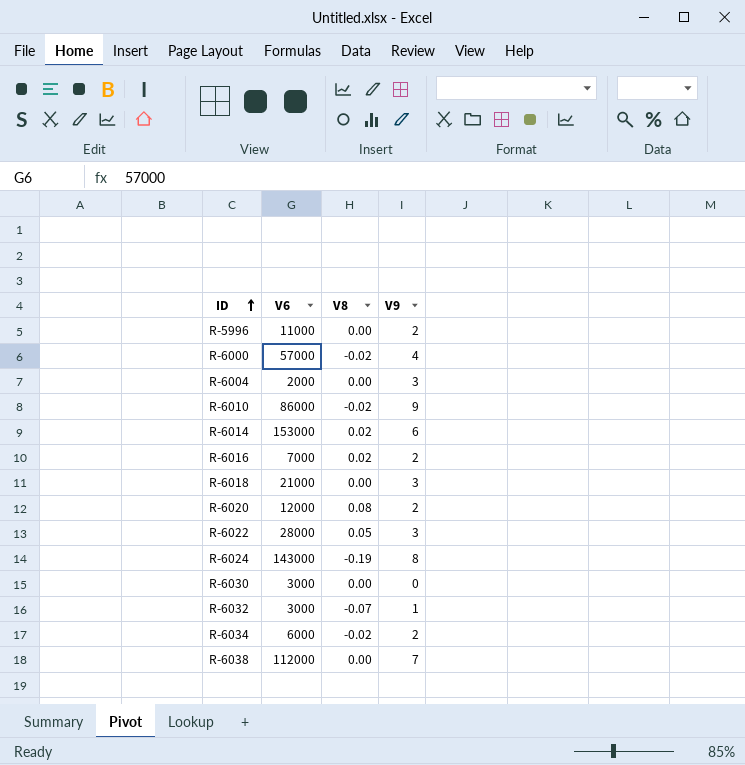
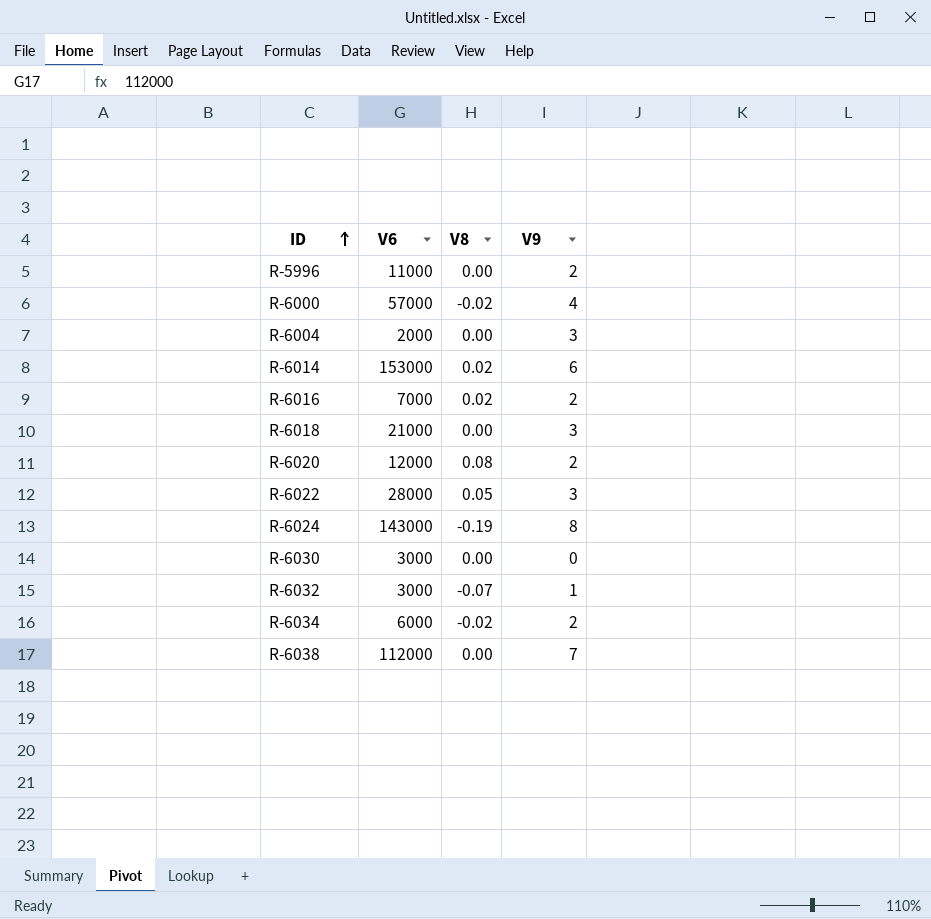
row R-6010: 86000 | -0.02 | 9 -> none

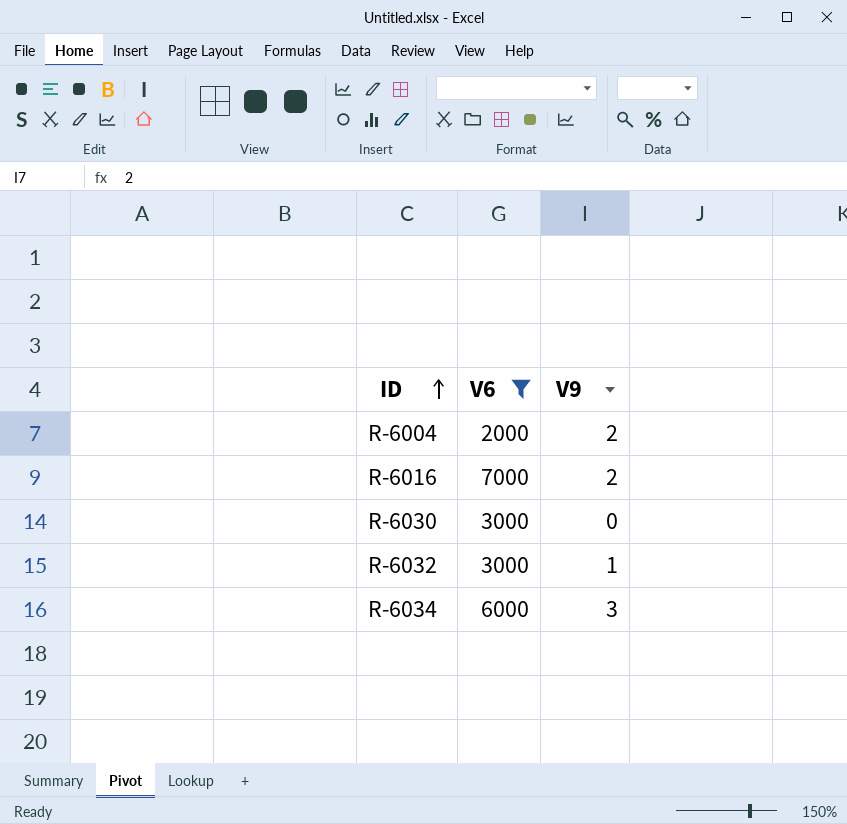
filter: none -> V6 <= 7000
column V8 | position: 3 -> none
R-6004 | V9: 3 -> 2
R-6034 | V9: 2 -> 3

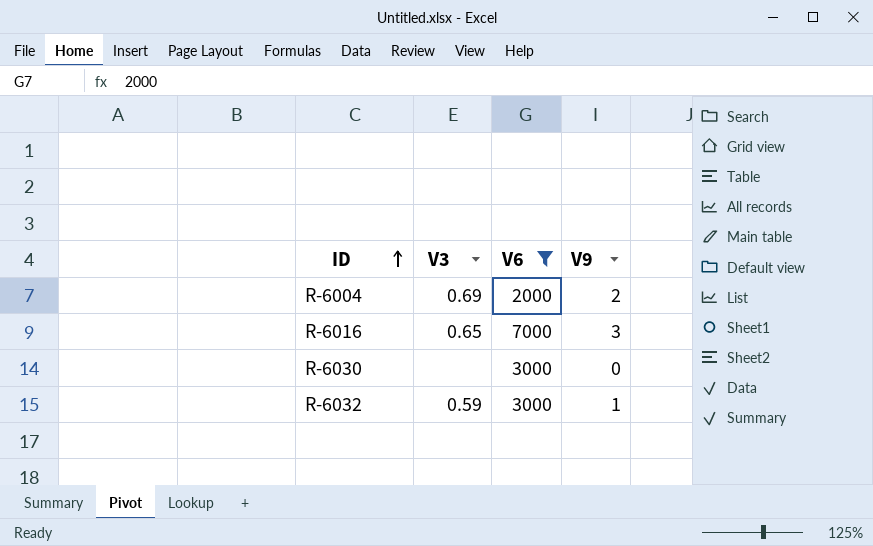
column V3 | position: none -> 2
row R-6034: 6000 | 3 -> none
R-6016 | V9: 2 -> 3

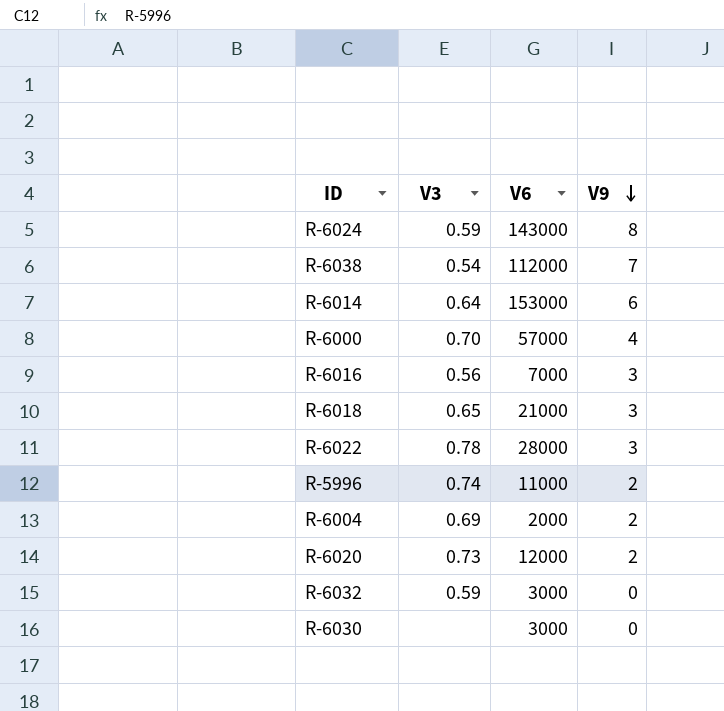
filter: V6 <= 7000 -> none
row order: ID ascending -> V9 descending
R-6016 | V3: 0.65 -> 0.56
R-6032 | V9: 1 -> 0

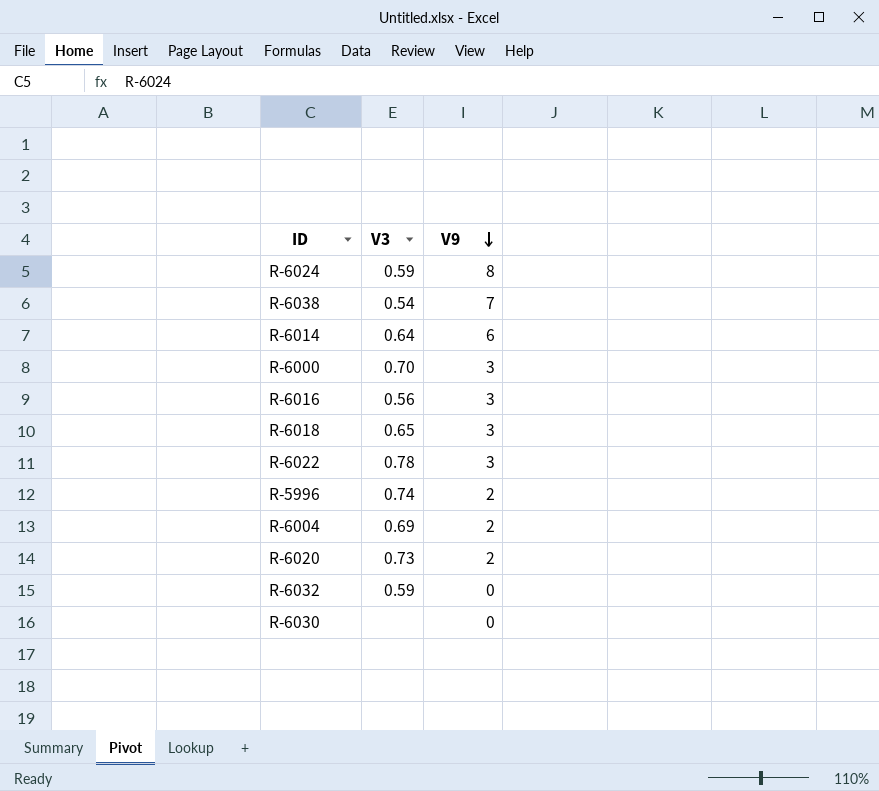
column V6 | position: 3 -> none
R-6000 | V9: 4 -> 3

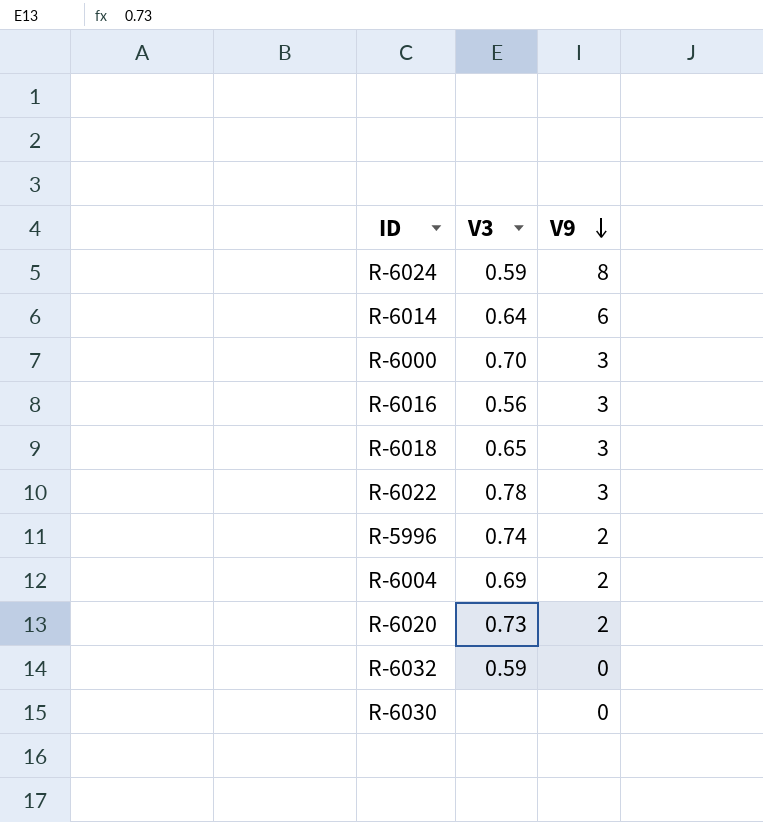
row R-6038: 0.54 | 7 -> none

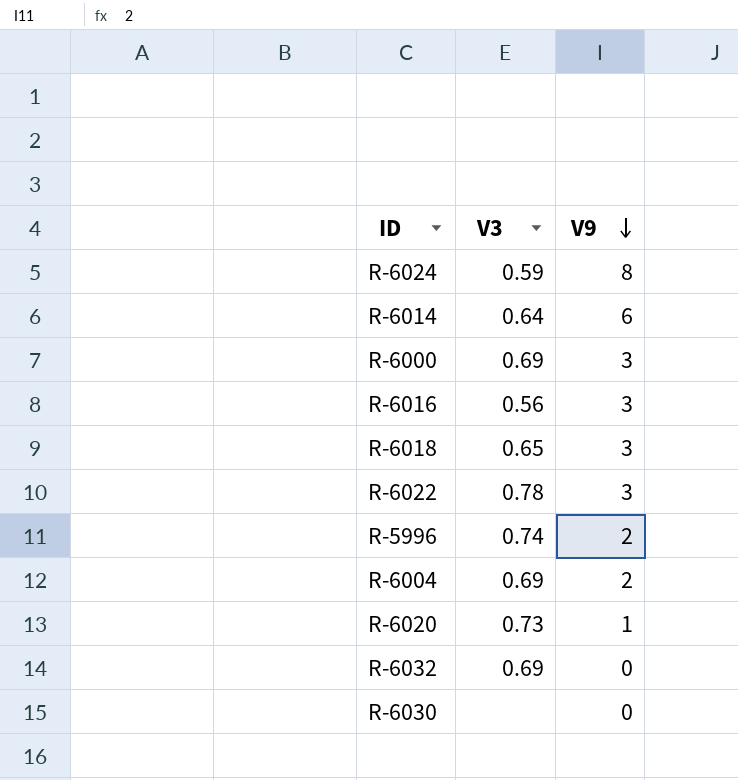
R-6000 | V3: 0.70 -> 0.69
R-6020 | V9: 2 -> 1
R-6032 | V3: 0.59 -> 0.69

